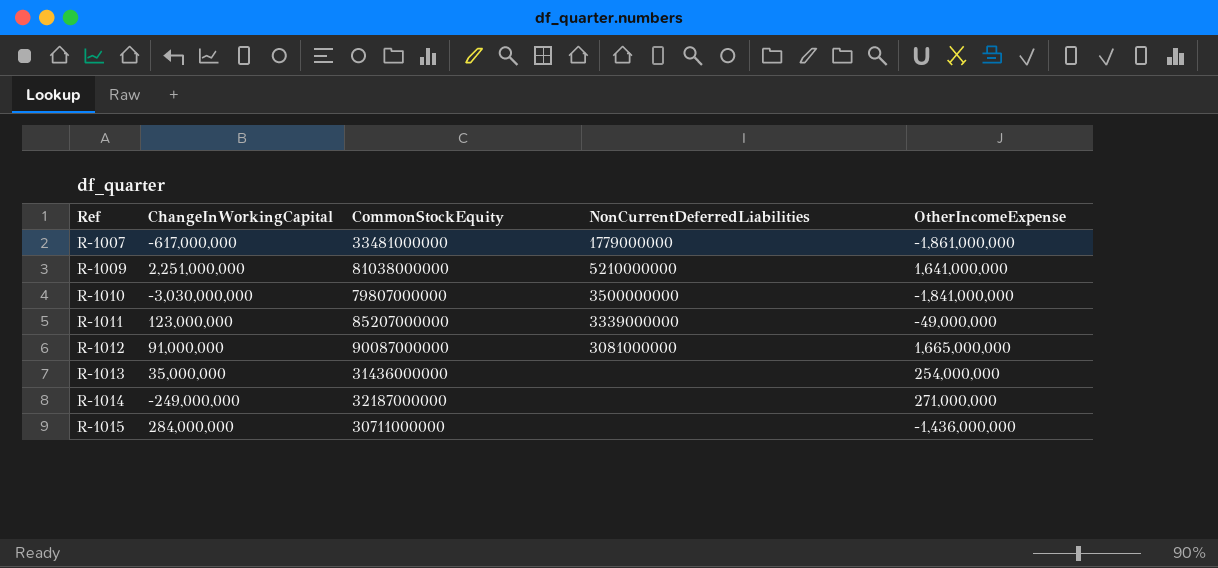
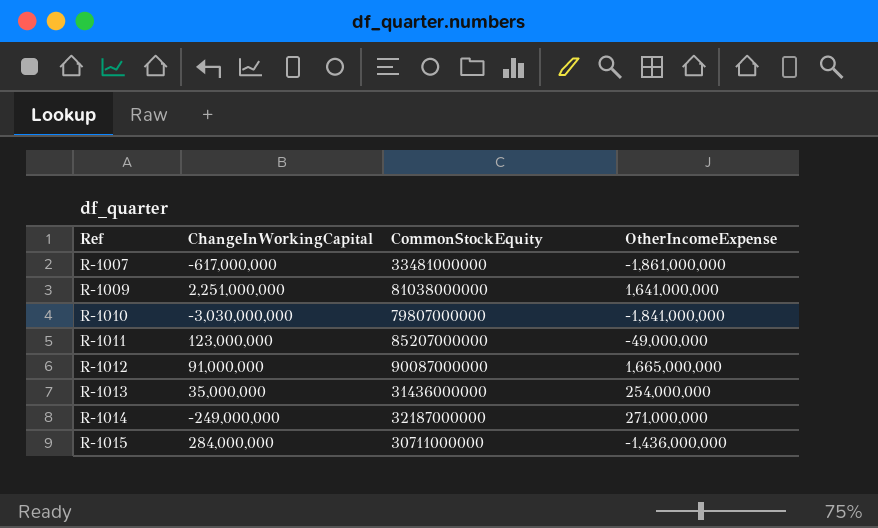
column NonCurrentDeferredLiabilities | position: 4 -> none

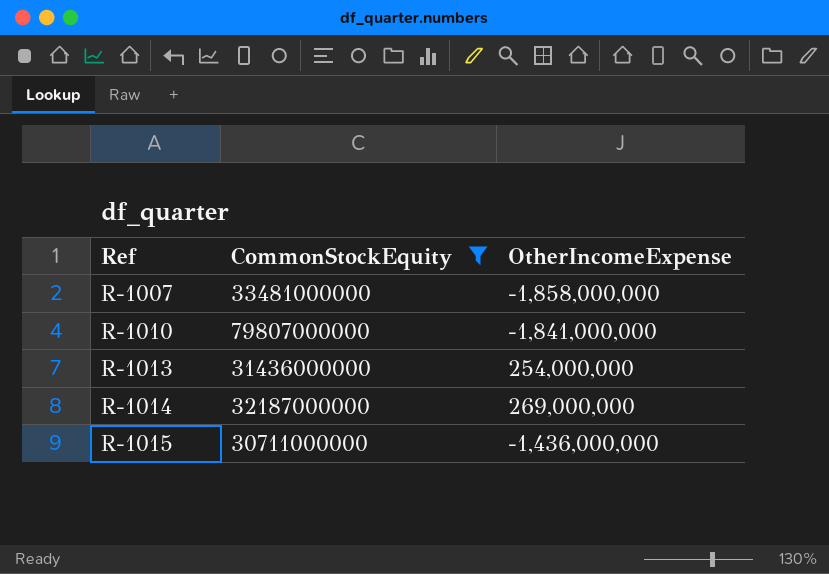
filter: none -> CommonStockEquity <= 79807000000
column ChangeInWorkingCapital | position: 2 -> none
R-1007 | OtherIncomeExpense: -1,861,000,000 -> -1,858,000,000
R-1014 | OtherIncomeExpense: 271,000,000 -> 269,000,000

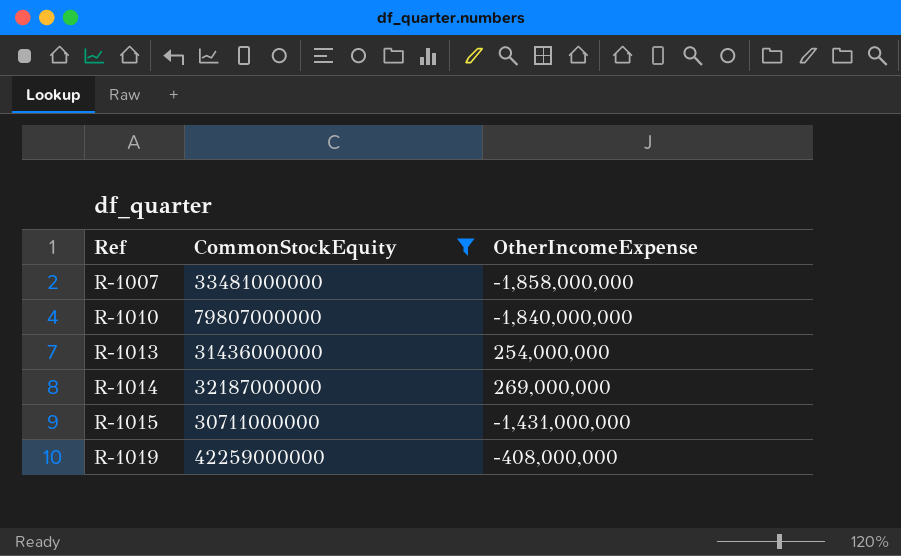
R-1010 | OtherIncomeExpense: -1,841,000,000 -> -1,840,000,000
R-1015 | OtherIncomeExpense: -1,436,000,000 -> -1,431,000,000
row R-1019: none -> 42259000000 | -408,000,000

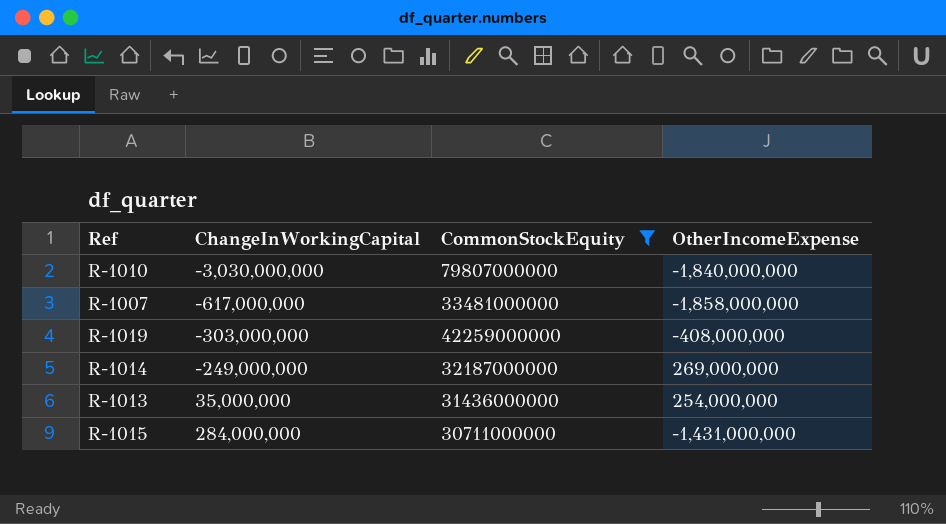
row order: Ref ascending -> ChangeInWorkingCapital ascending
column ChangeInWorkingCapital | position: none -> 2

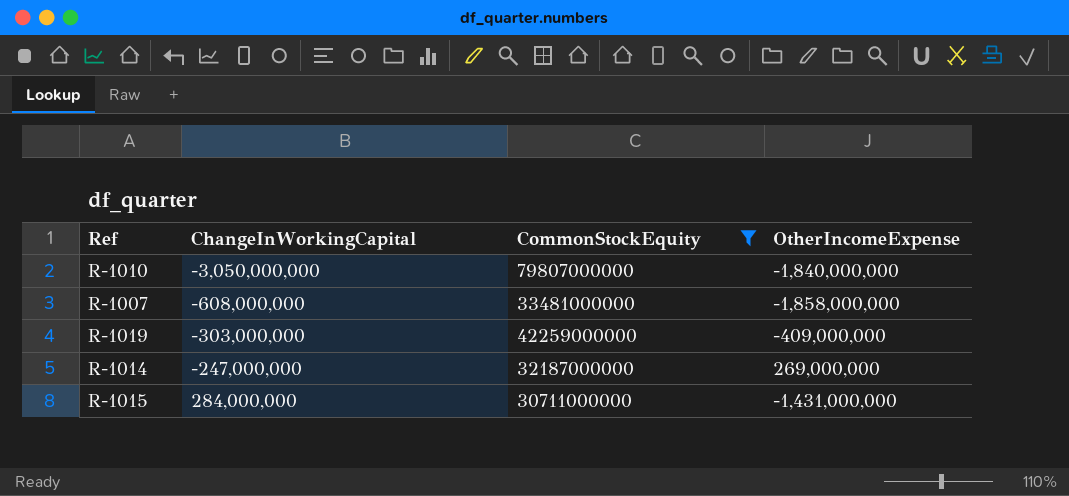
row R-1013: 35,000,000 | 31436000000 | 254,000,000 -> none
R-1010 | ChangeInWorkingCapital: -3,030,000,000 -> -3,050,000,000
R-1007 | ChangeInWorkingCapital: -617,000,000 -> -608,000,000
R-1019 | OtherIncomeExpense: -408,000,000 -> -409,000,000
R-1014 | ChangeInWorkingCapital: -249,000,000 -> -247,000,000

